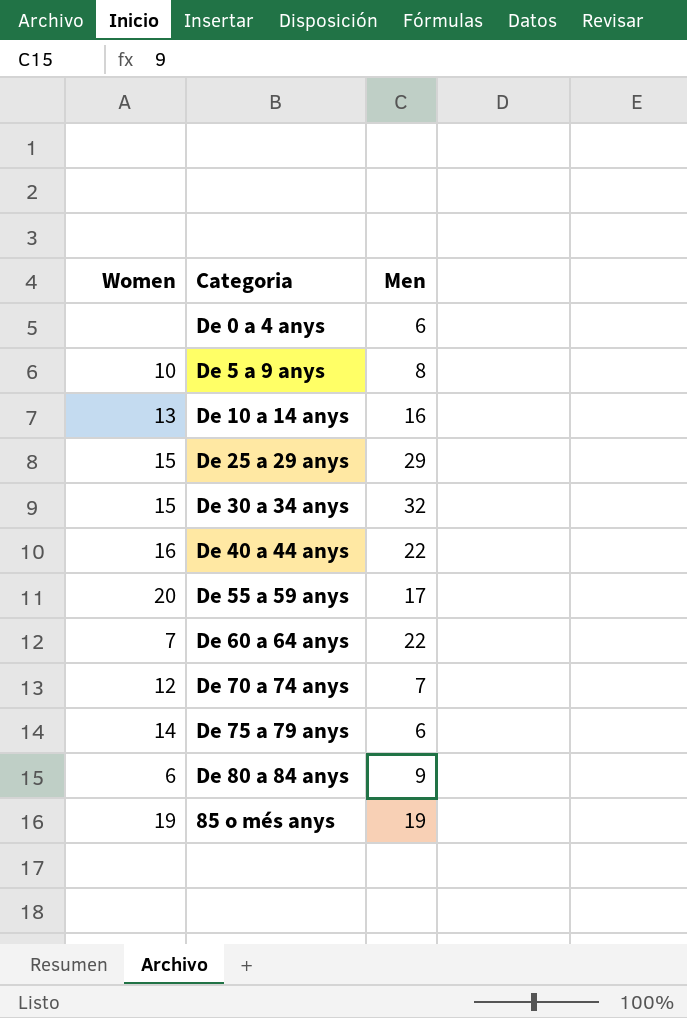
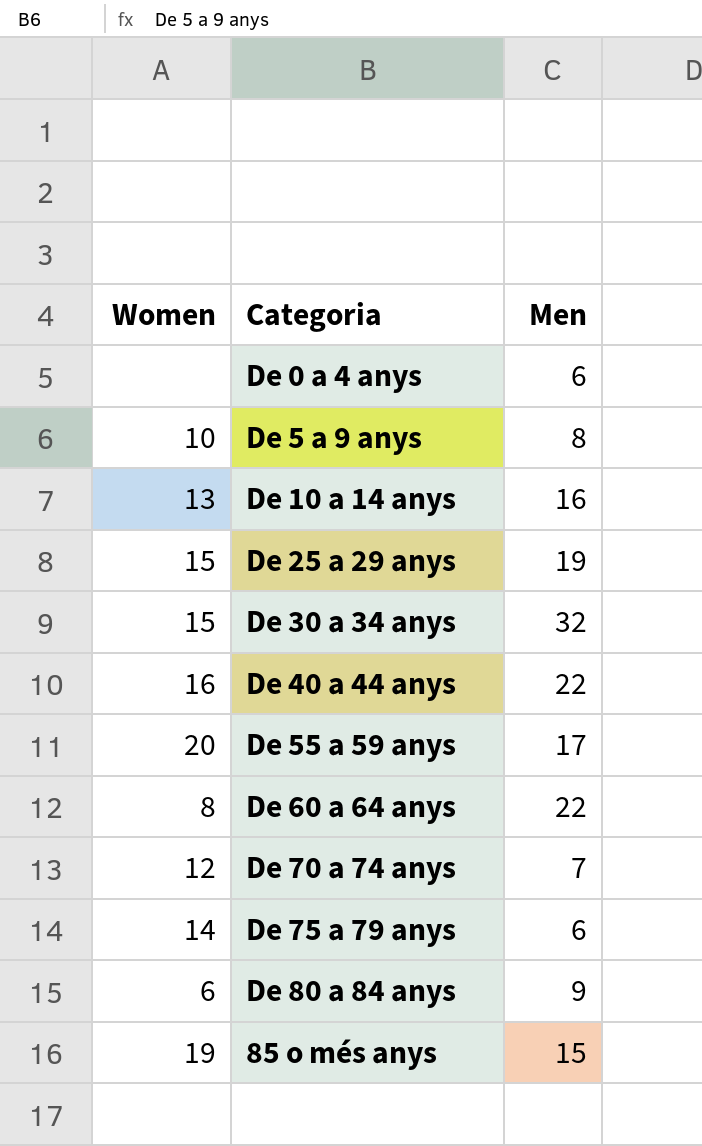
De 25 a 29 anys | Men: 29 -> 19
De 60 a 64 anys | Women: 7 -> 8
85 o més anys | Men: 19 -> 15

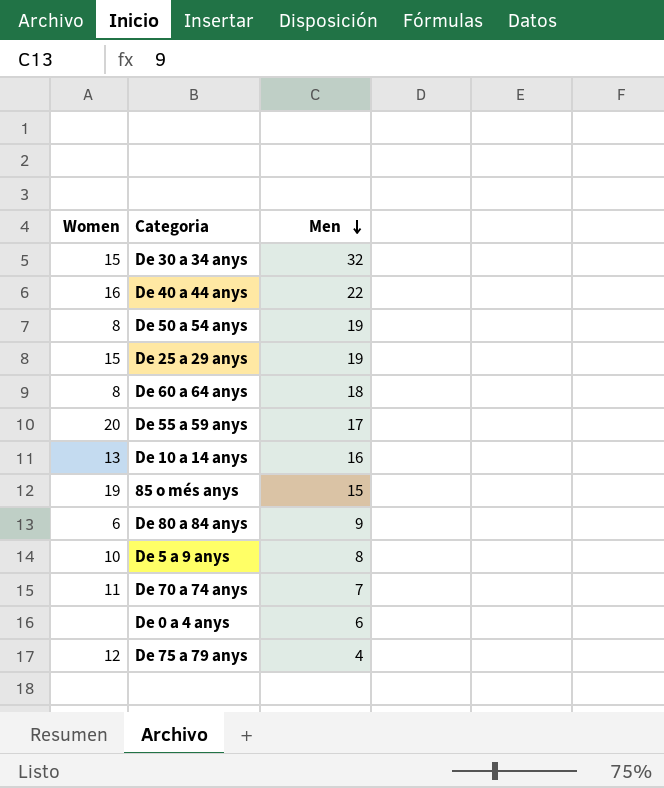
row order: none -> Men descending
row De 50 a 54 anys: none -> 8 | 19
De 60 a 64 anys | Men: 22 -> 18
De 70 a 74 anys | Women: 12 -> 11
De 75 a 79 anys | Women: 14 -> 12
De 75 a 79 anys | Men: 6 -> 4

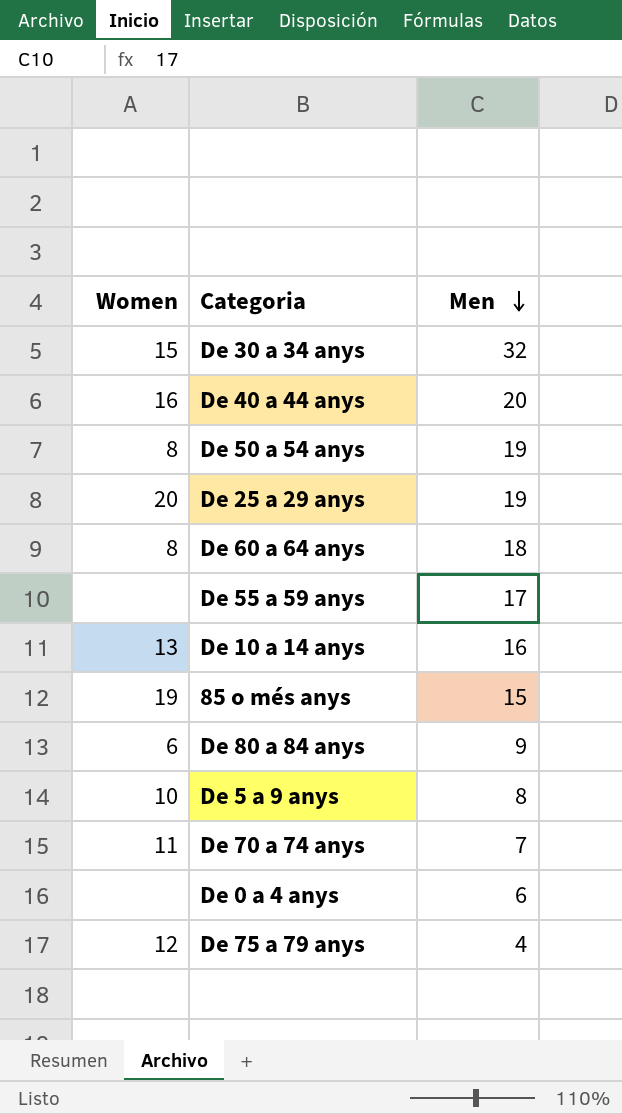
De 40 a 44 anys | Men: 22 -> 20
De 25 a 29 anys | Women: 15 -> 20
De 55 a 59 anys | Women: 20 -> none

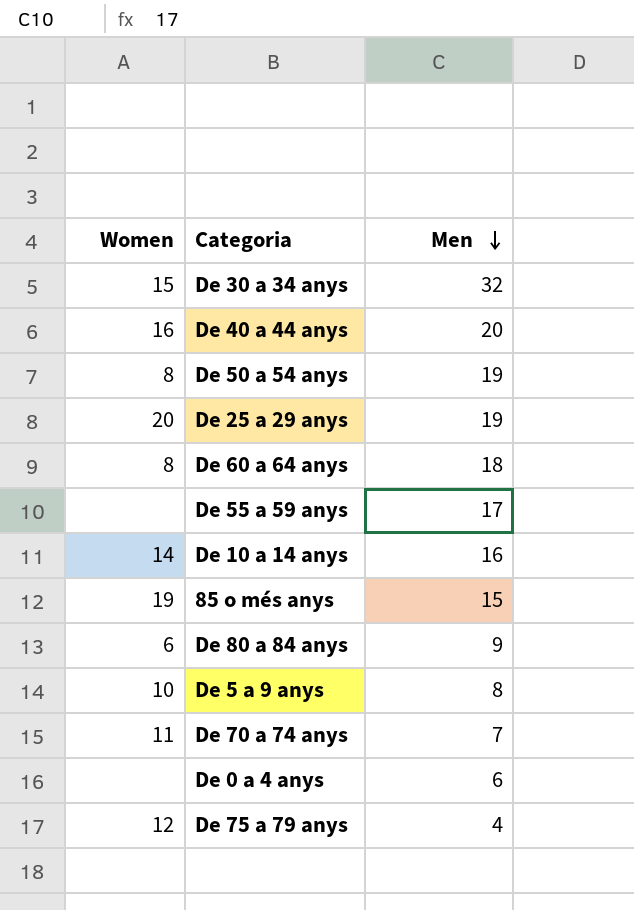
De 10 a 14 anys | Women: 13 -> 14

